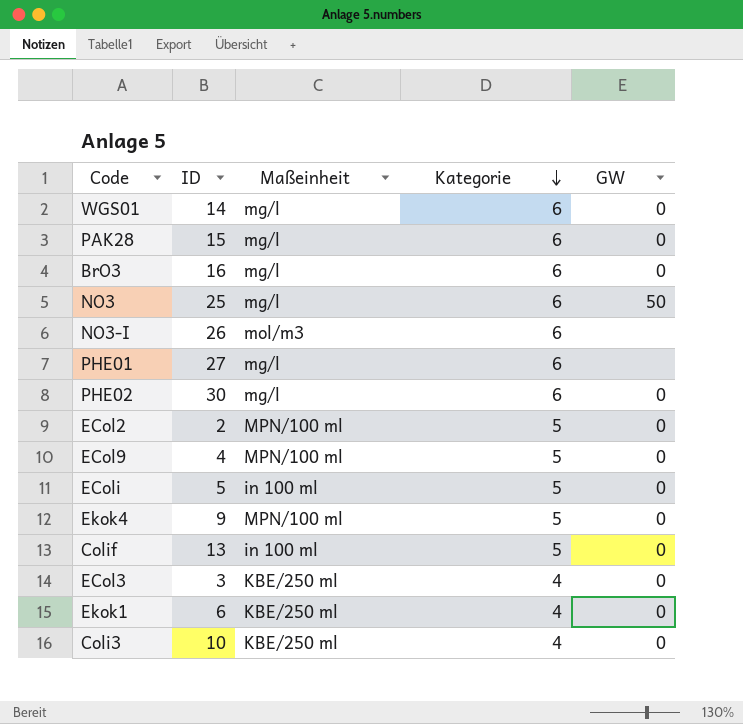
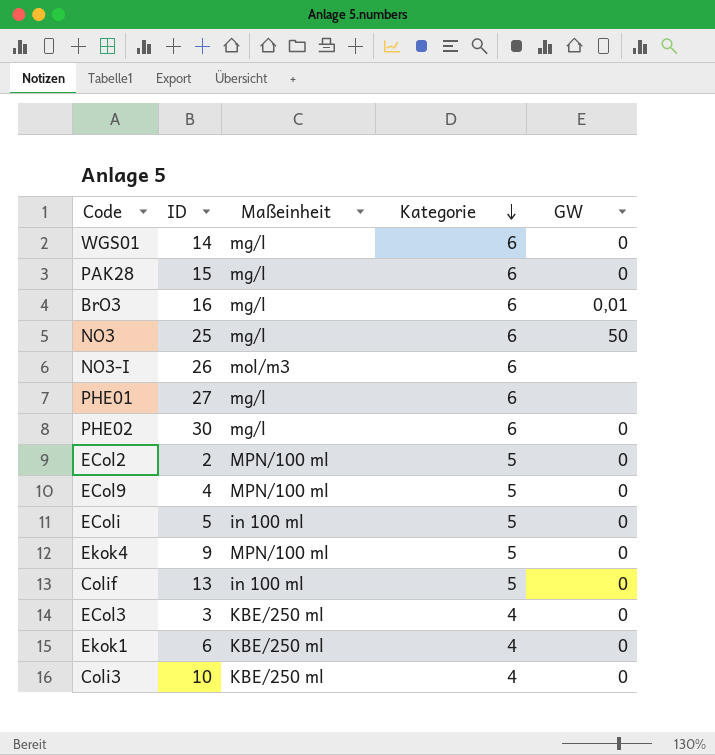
BrO3 | GW: 0 -> 0,01

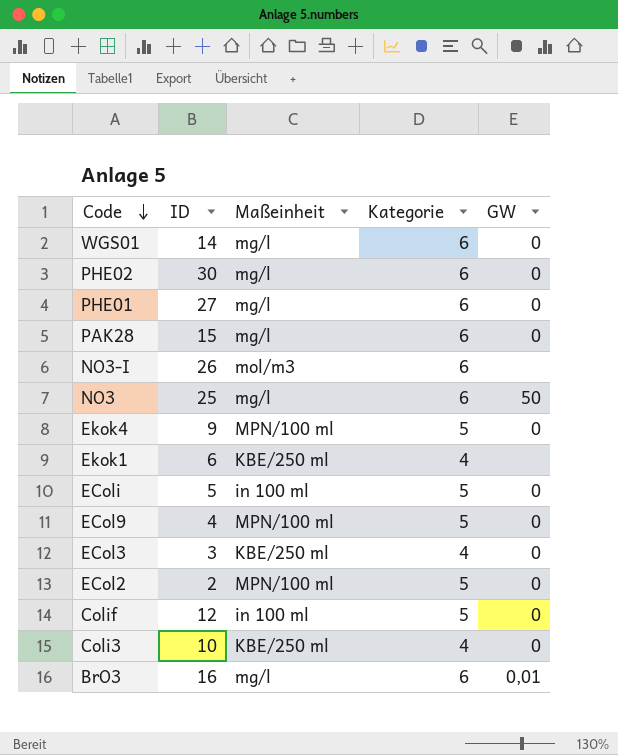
row order: Kategorie descending -> Code descending
PHE01 | GW: none -> 0
Ekok1 | GW: 0 -> none
Colif | ID: 13 -> 12

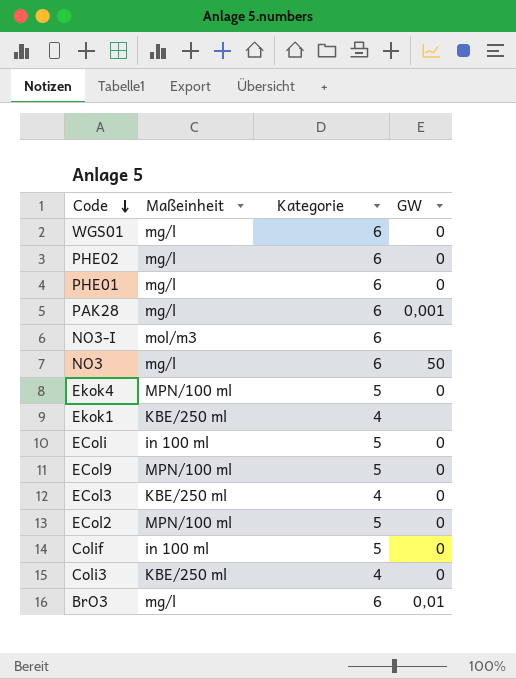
column ID | position: 2 -> none
PAK28 | GW: 0 -> 0,001

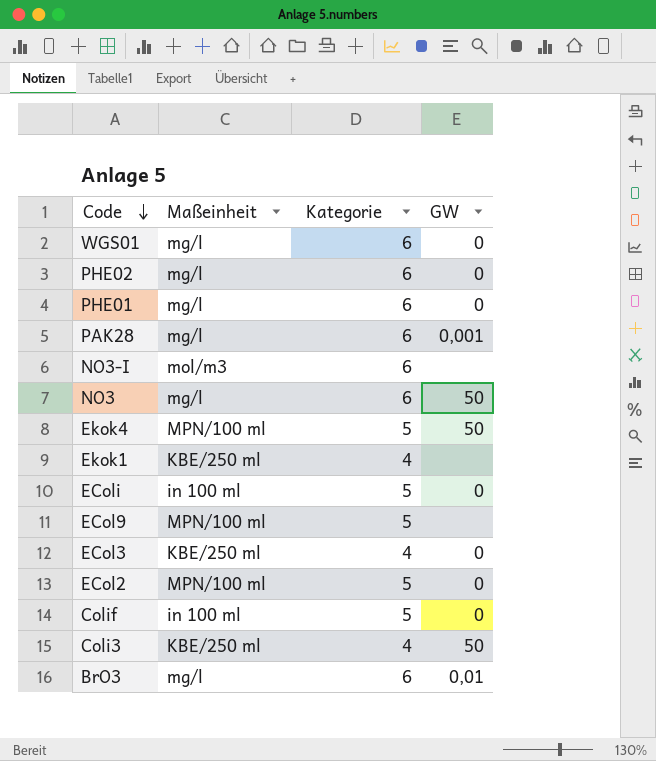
Ekok4 | GW: 0 -> 50
ECol9 | GW: 0 -> none
Coli3 | GW: 0 -> 50

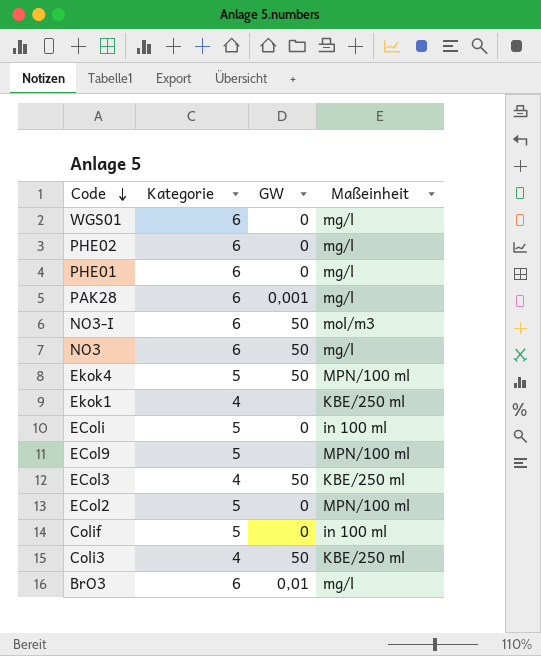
column Maßeinheit | position: 2 -> 4
NO3-I | GW: none -> 50
ECol3 | GW: 0 -> 50

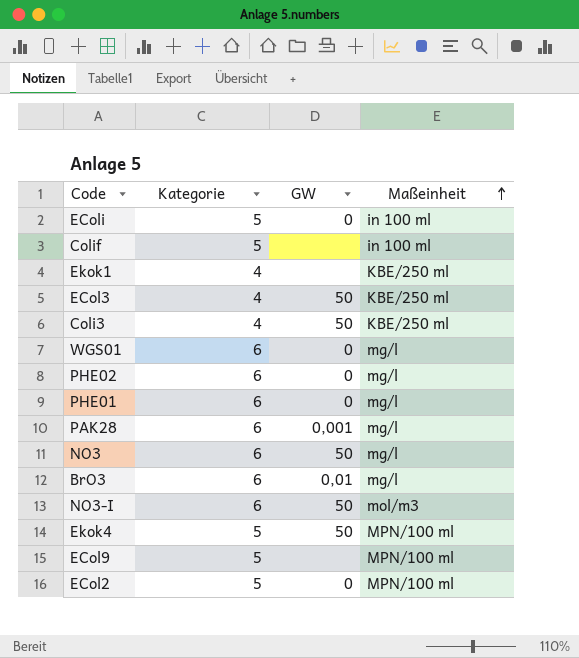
row order: Code descending -> Maßeinheit ascending
Colif | GW: 0 -> none

